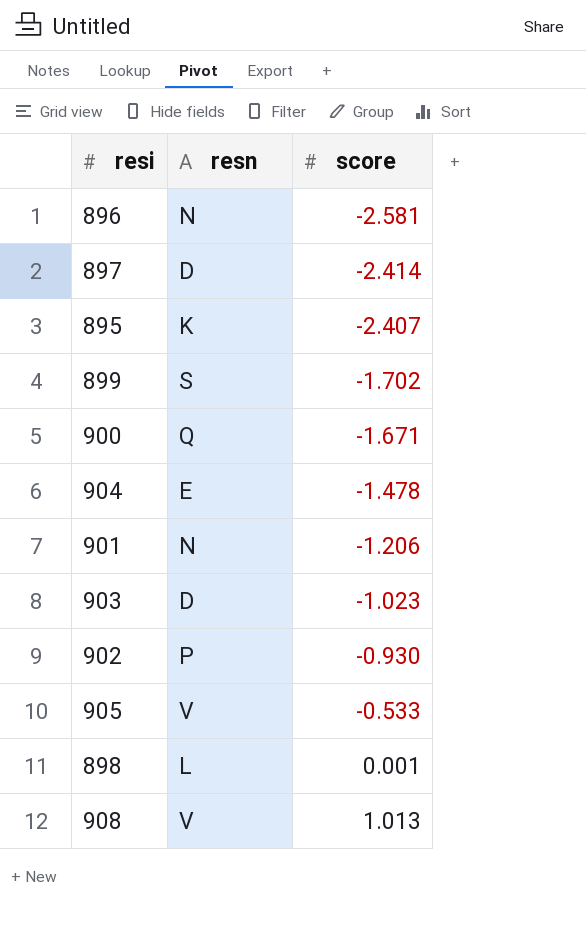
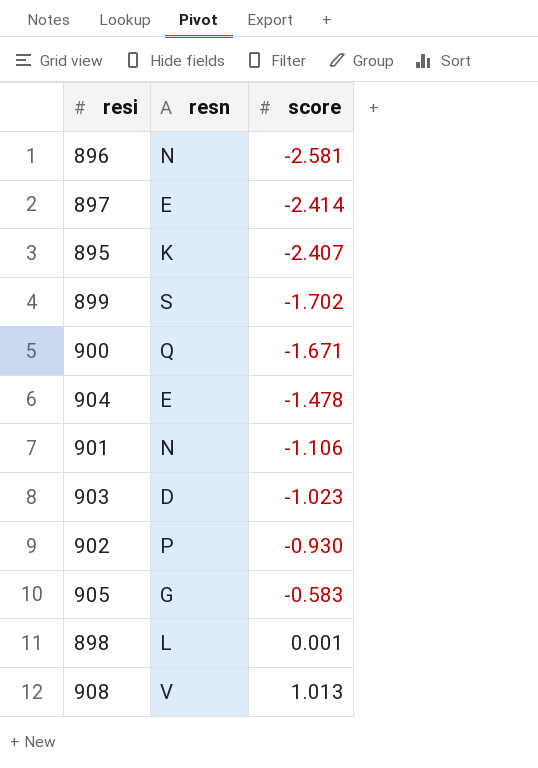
897 | resn: D -> E
901 | score: -1.206 -> -1.106
905 | resn: V -> G
905 | score: -0.533 -> -0.583

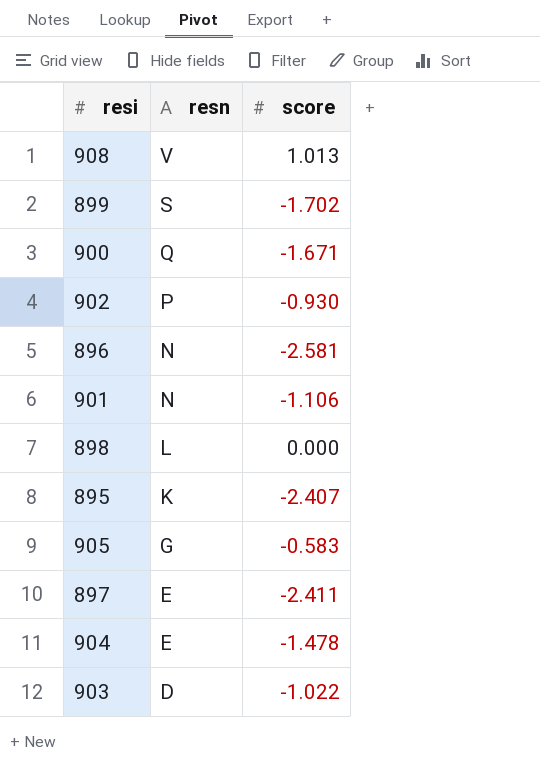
row order: score ascending -> resn descending
898 | score: 0.001 -> 0.000
897 | score: -2.414 -> -2.411
903 | score: -1.023 -> -1.022

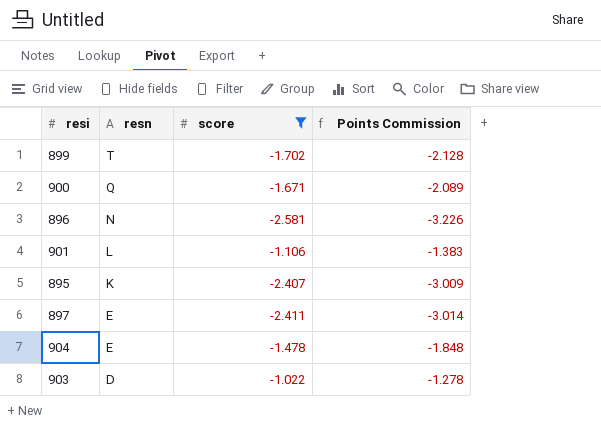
filter: none -> score <= -1.022
column Points Commission | formula: none -> [score] * 1.25
899 | resn: S -> T
901 | resn: N -> L

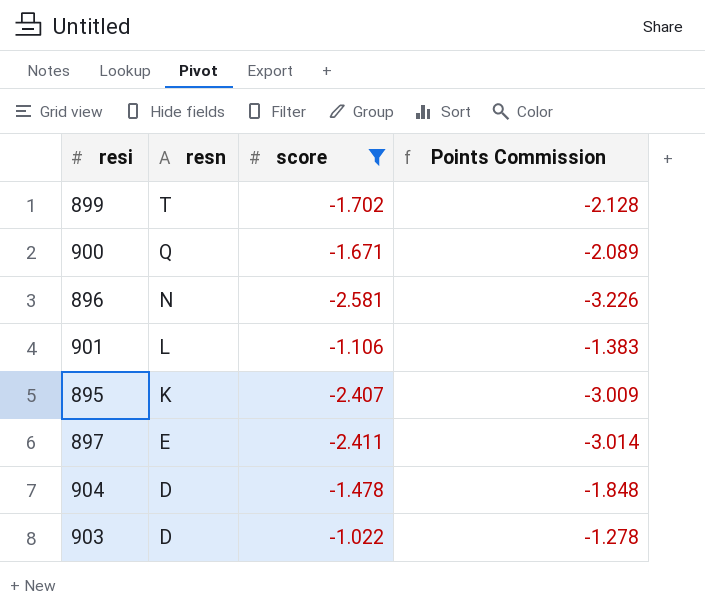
904 | resn: E -> D

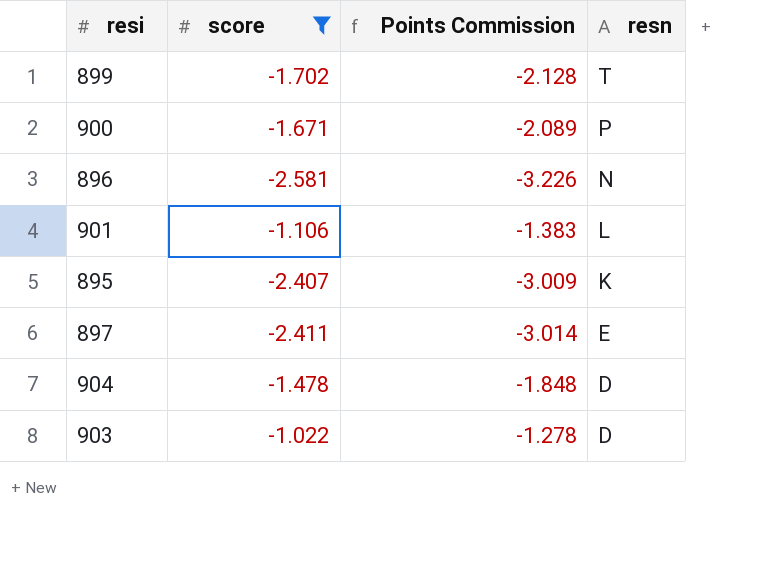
column resn | position: 2 -> 4
900 | resn: Q -> P

